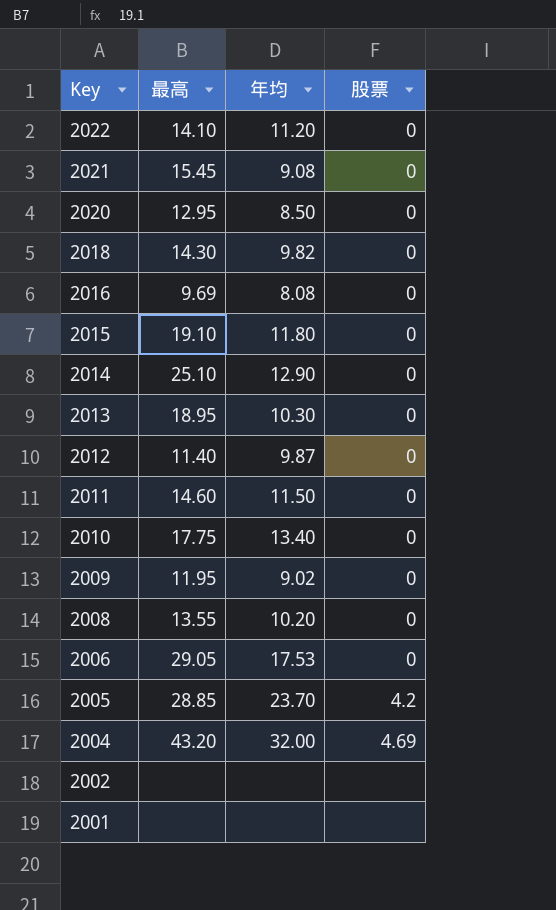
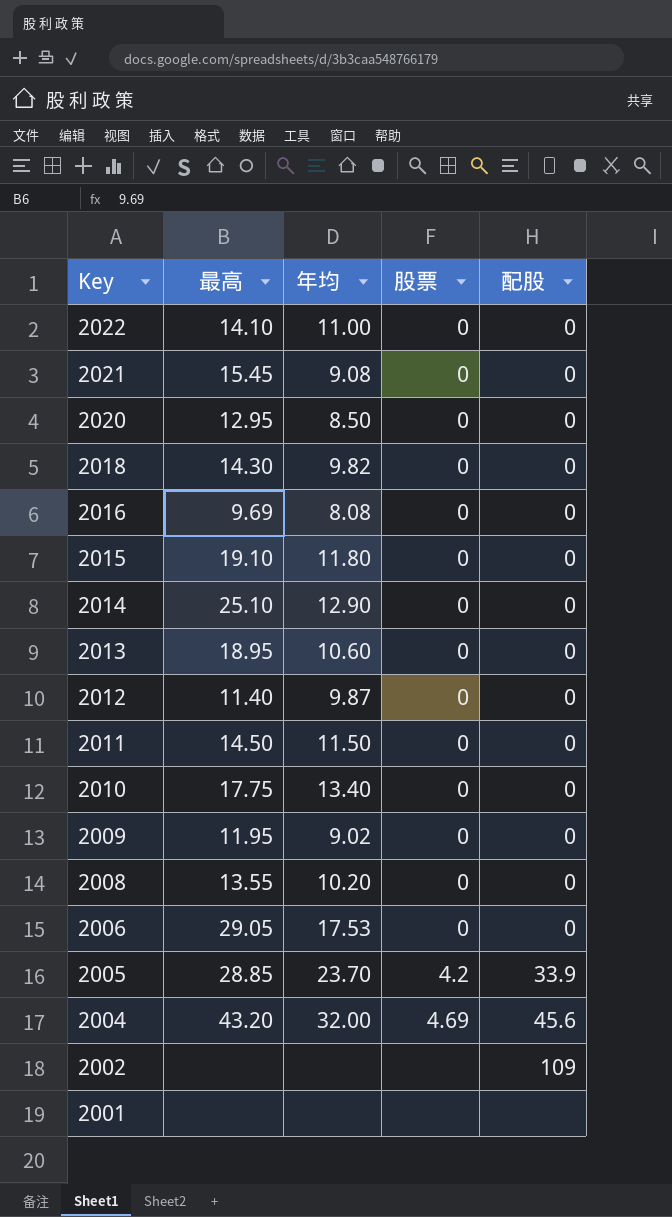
column 配股 | position: none -> 5
2022 | 年均: 11.20 -> 11.00
2013 | 年均: 10.30 -> 10.60
2011 | 最高: 14.60 -> 14.50

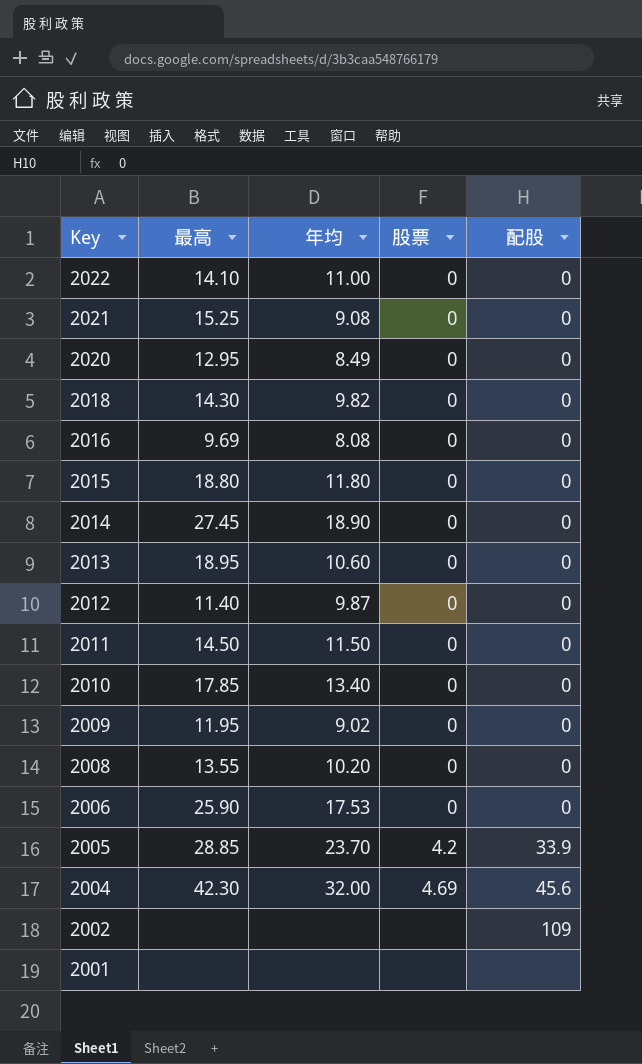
2021 | 最高: 15.45 -> 15.25
2020 | 年均: 8.50 -> 8.49
2015 | 最高: 19.10 -> 18.80
2014 | 最高: 25.10 -> 27.45
2014 | 年均: 12.90 -> 18.90
2010 | 最高: 17.75 -> 17.85
2006 | 最高: 29.05 -> 25.90
2004 | 最高: 43.20 -> 42.30

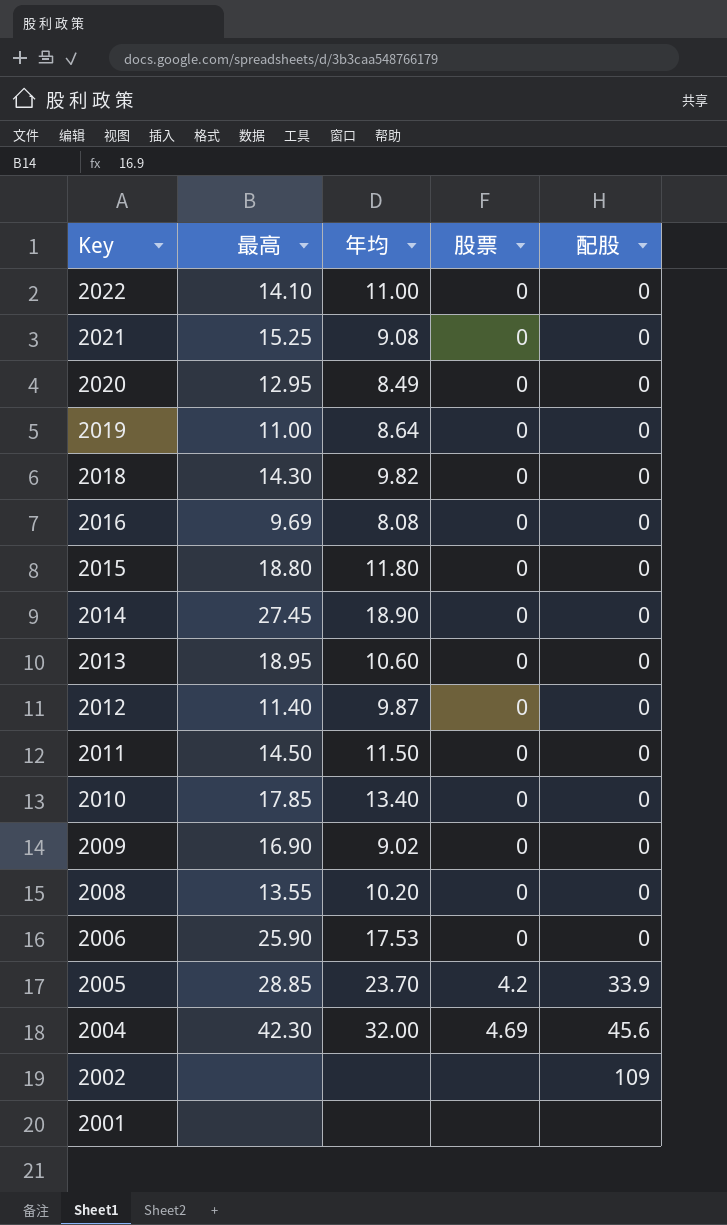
row 2019: none -> 11.00 | 8.64 | 0 | 0
2009 | 最高: 11.95 -> 16.90

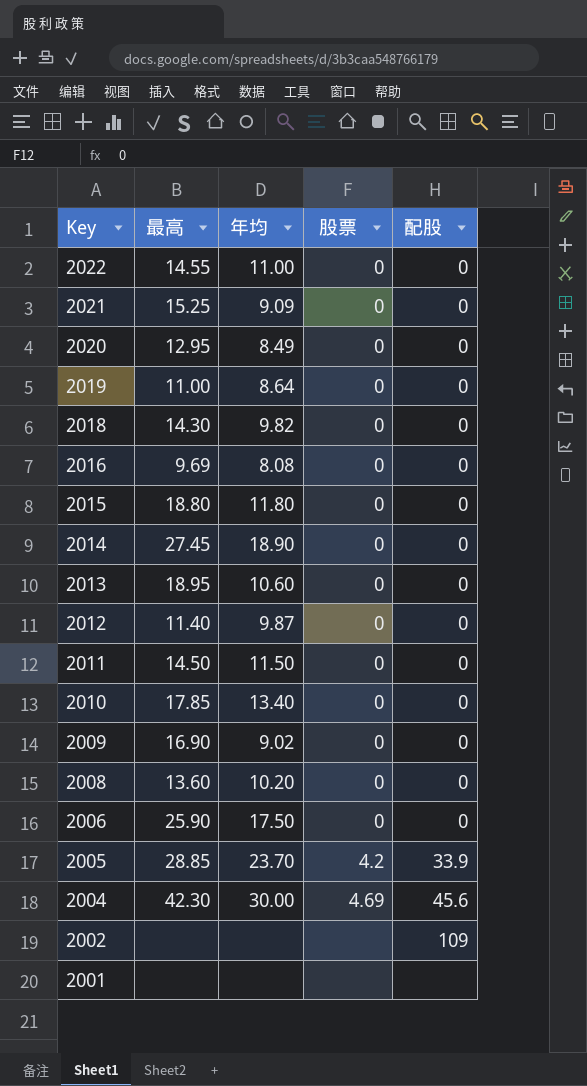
2022 | 最高: 14.10 -> 14.55
2021 | 年均: 9.08 -> 9.09
2008 | 最高: 13.55 -> 13.60
2006 | 年均: 17.53 -> 17.50
2004 | 年均: 32.00 -> 30.00

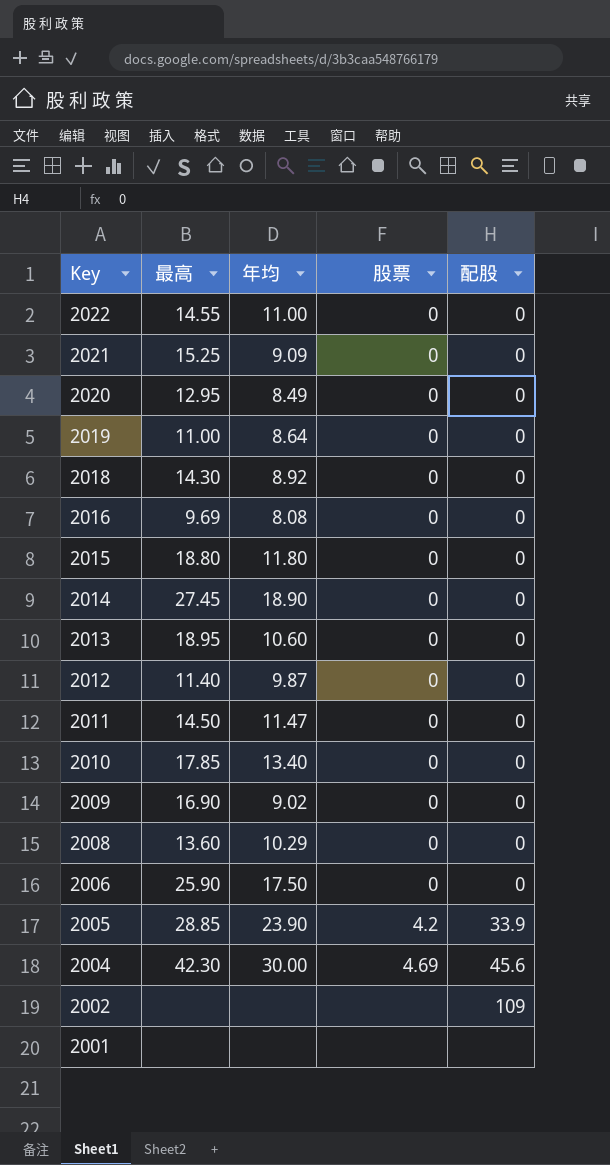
2018 | 年均: 9.82 -> 8.92
2011 | 年均: 11.50 -> 11.47
2008 | 年均: 10.20 -> 10.29
2005 | 年均: 23.70 -> 23.90

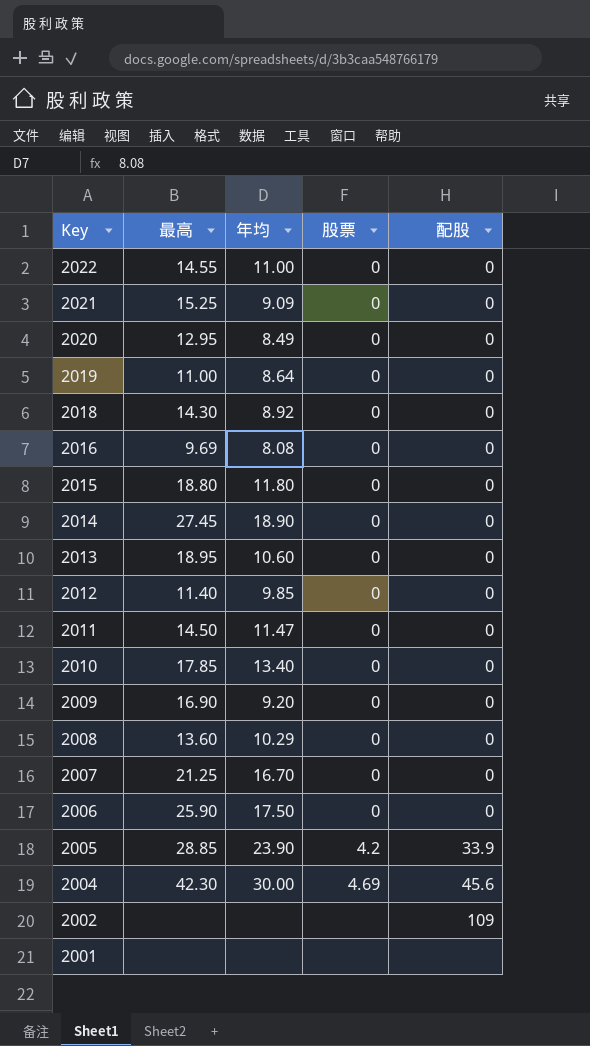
2012 | 年均: 9.87 -> 9.85
2009 | 年均: 9.02 -> 9.20
row 2007: none -> 21.25 | 16.70 | 0 | 0

